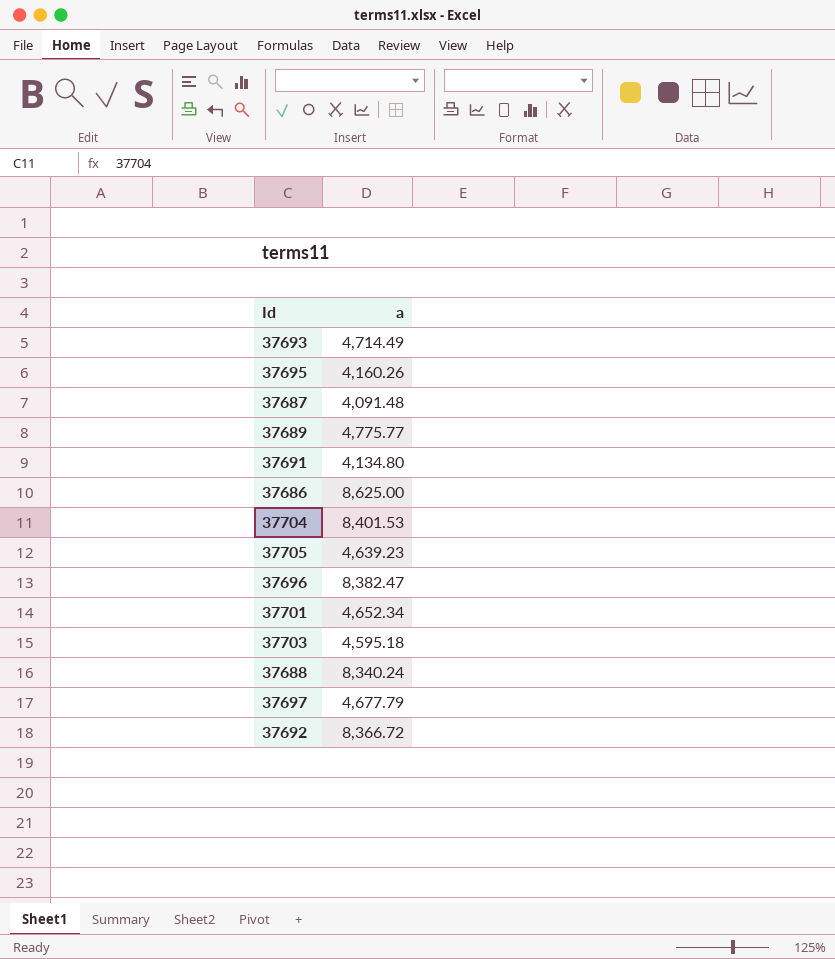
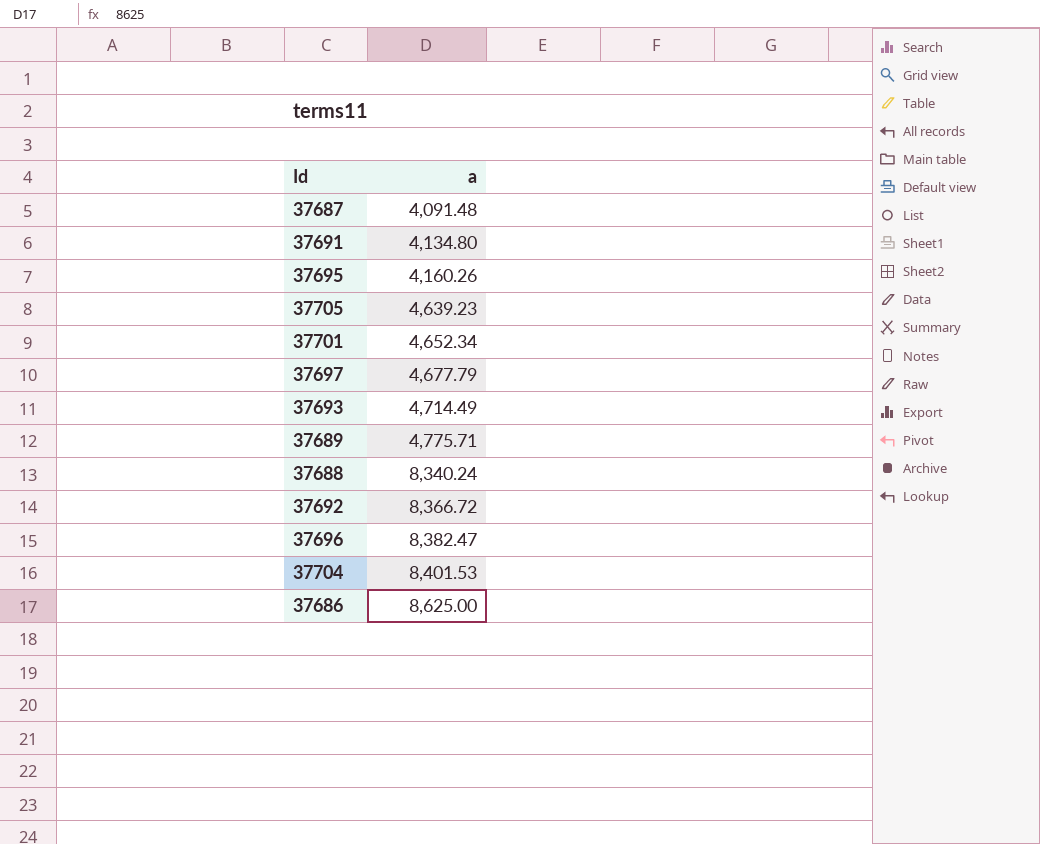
row order: none -> a ascending
row 37703: 4,595.18 -> none
37689 | a: 4,775.77 -> 4,775.71

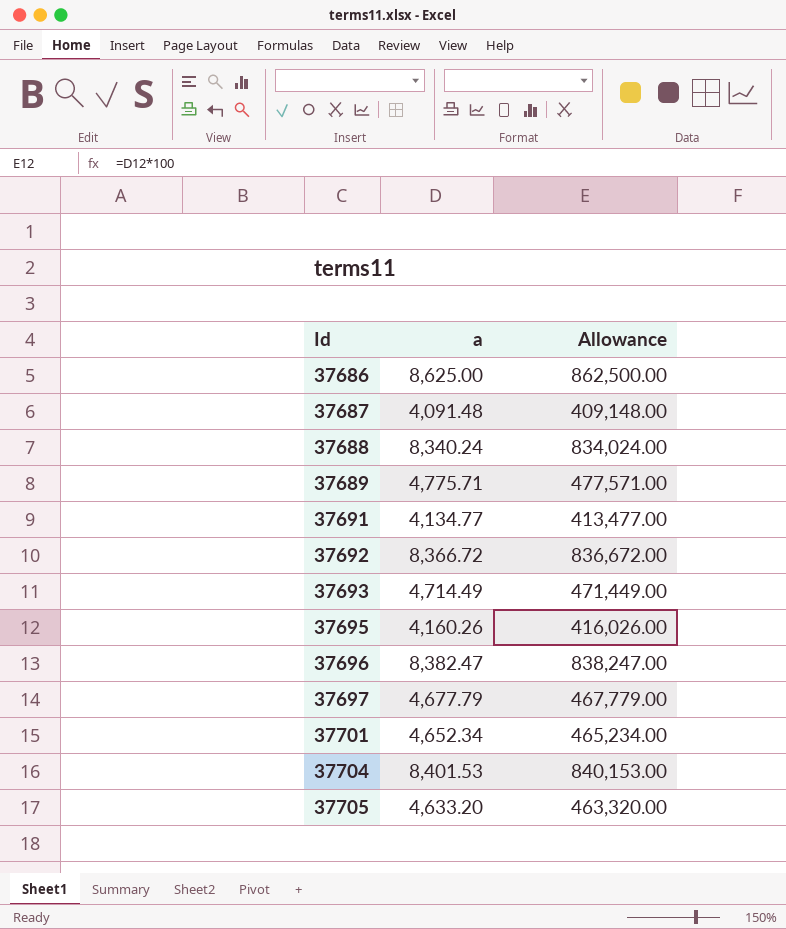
row order: a ascending -> Id ascending
column Allowance | formula: none -> [a] * 100
37691 | a: 4,134.80 -> 4,134.77
37705 | a: 4,639.23 -> 4,633.20

